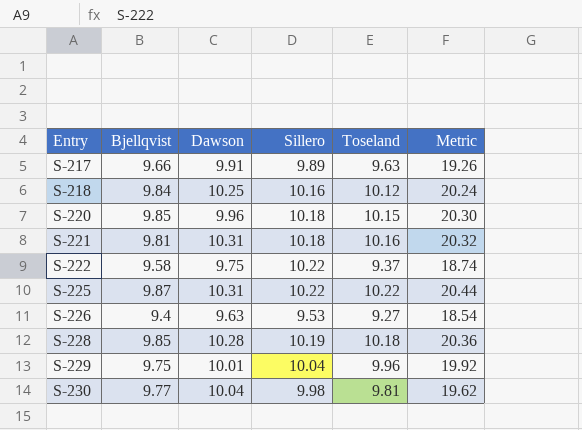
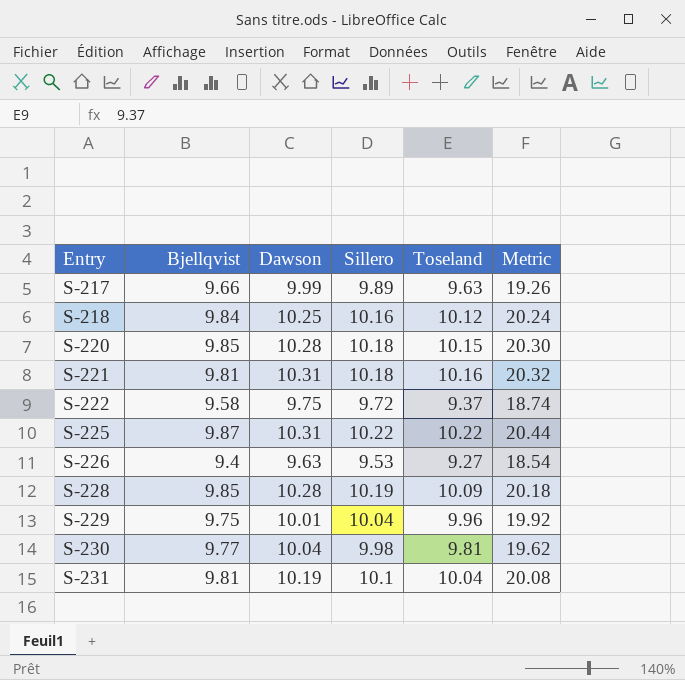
S-217 | Dawson: 9.91 -> 9.99
S-220 | Dawson: 9.96 -> 10.28
S-222 | Sillero: 10.22 -> 9.72
S-228 | Toseland: 10.18 -> 10.09
S-228 | Metric: 20.36 -> 20.18
row S-231: none -> 9.81 | 10.19 | 10.1 | 10.04 | 20.08

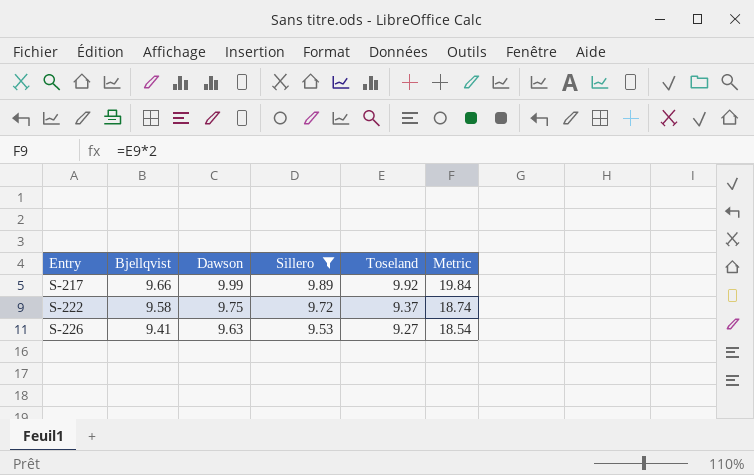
filter: none -> Sillero <= 9.89
S-217 | Toseland: 9.63 -> 9.92
S-217 | Metric: 19.26 -> 19.84
S-226 | Bjellqvist: 9.4 -> 9.41

